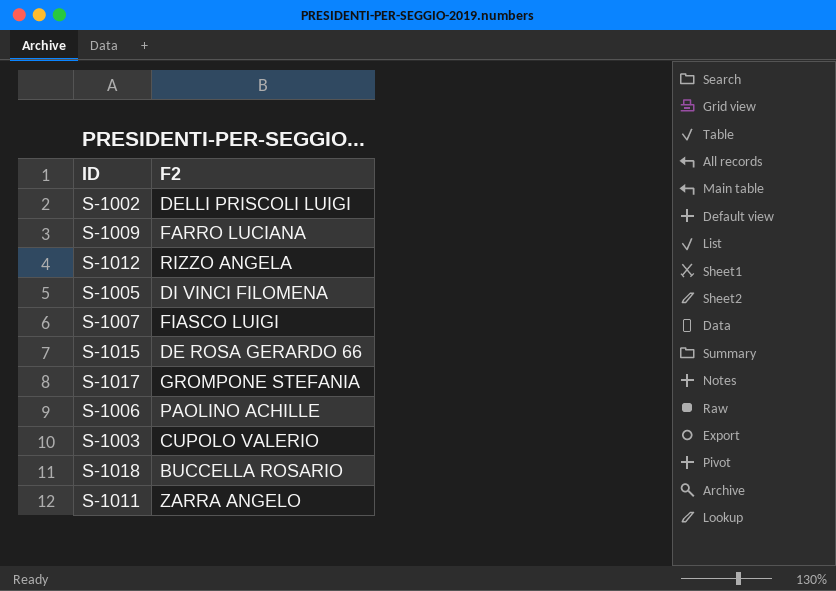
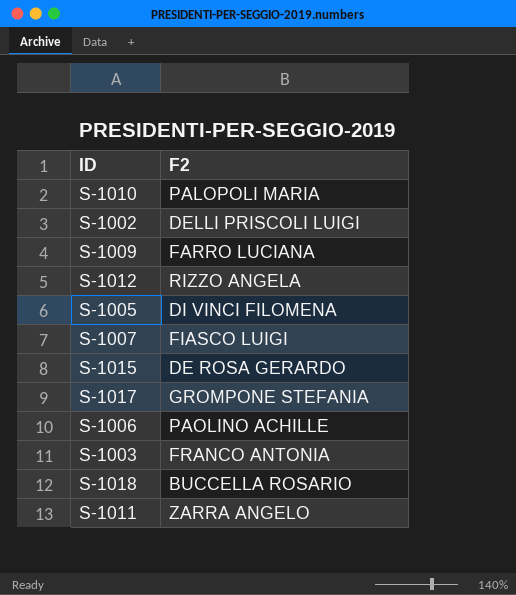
row S-1010: none -> PALOPOLI MARIA
S-1015 | F2: DE ROSA GERARDO 66 -> DE ROSA GERARDO
S-1003 | F2: CUPOLO VALERIO -> FRANCO ANTONIA

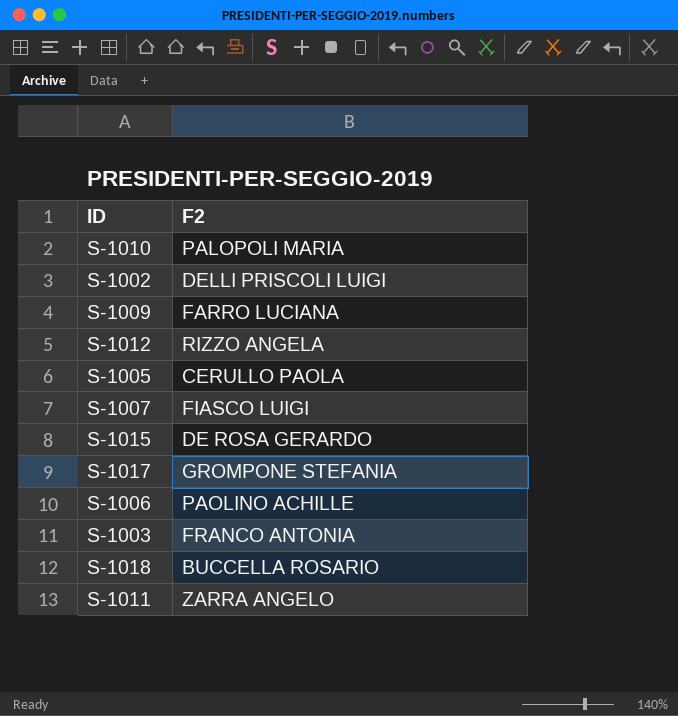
S-1005 | F2: DI VINCI FILOMENA -> CERULLO PAOLA

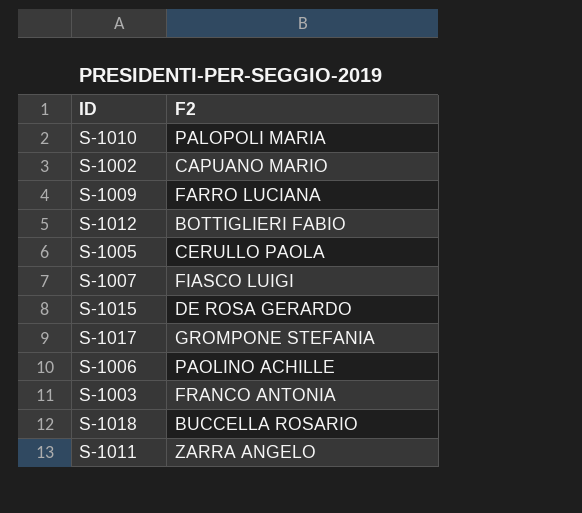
S-1002 | F2: DELLI PRISCOLI LUIGI -> CAPUANO MARIO
S-1012 | F2: RIZZO ANGELA -> BOTTIGLIERI FABIO

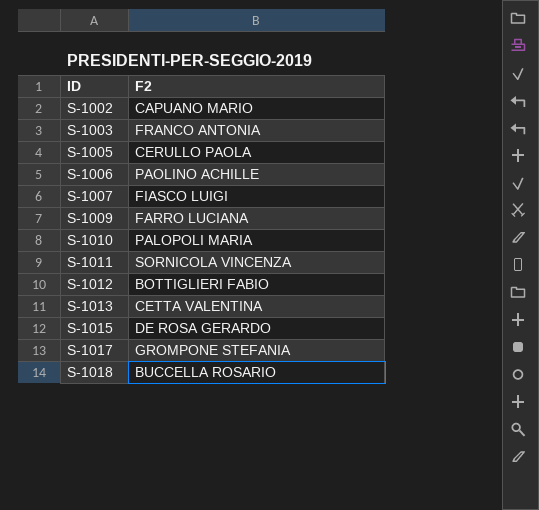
row order: none -> ID ascending
S-1011 | F2: ZARRA ANGELO -> SORNICOLA VINCENZA
row S-1013: none -> CETTA VALENTINA

